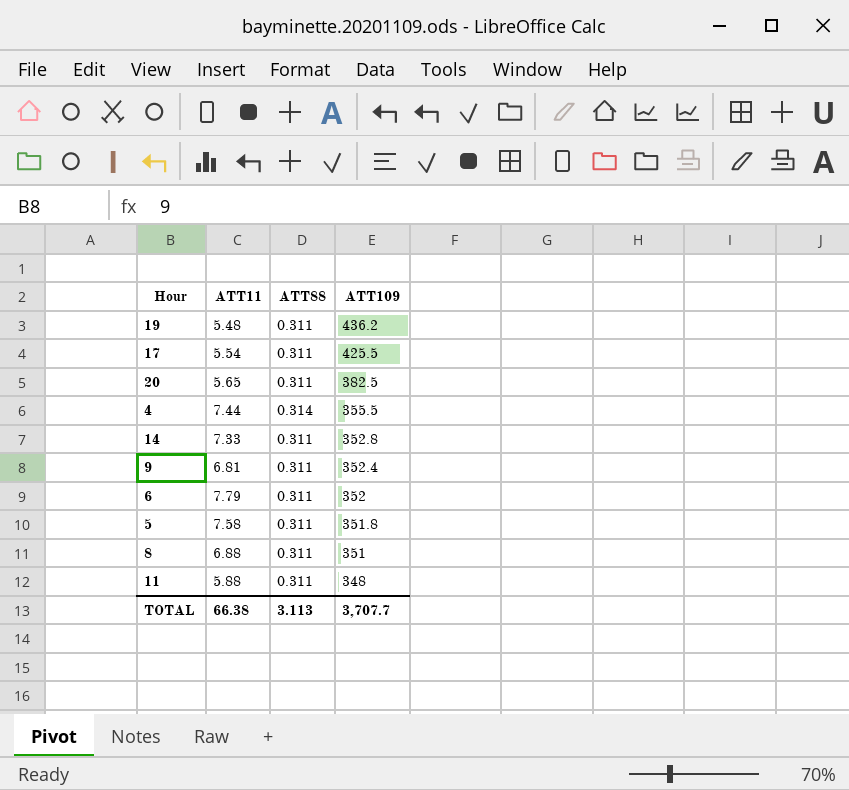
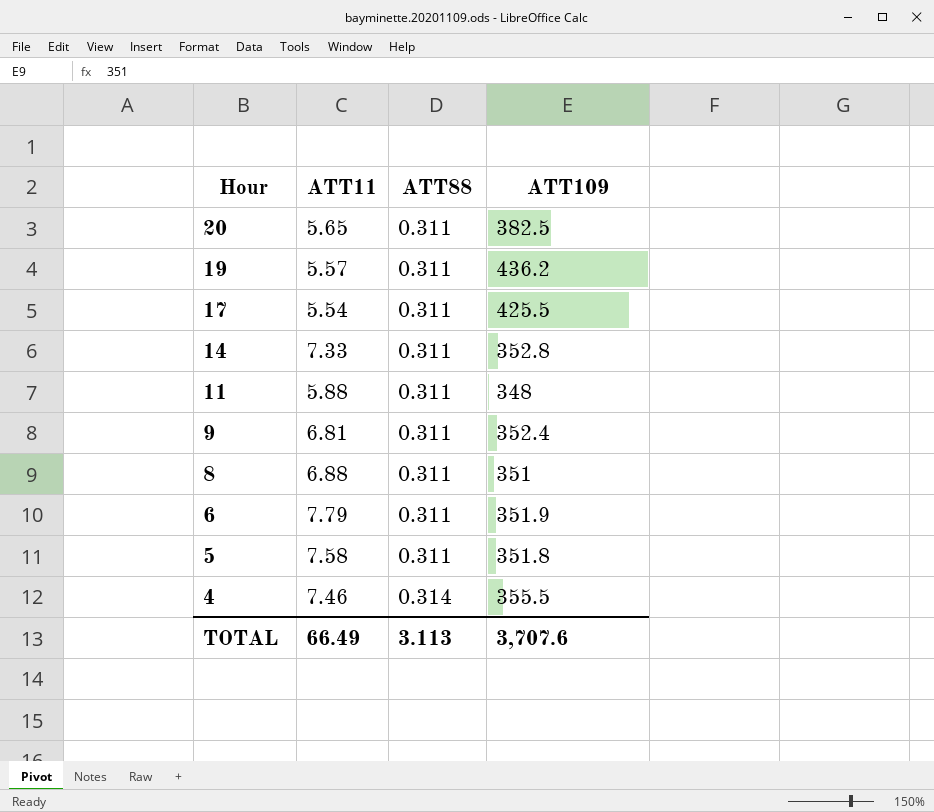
row order: ATT109 descending -> Hour descending
19 | ATT11: 5.48 -> 5.57
6 | ATT109: 352 -> 351.9
4 | ATT11: 7.44 -> 7.46
TOTAL | ATT11: 66.38 -> 66.49
TOTAL | ATT109: 3,707.7 -> 3,707.6

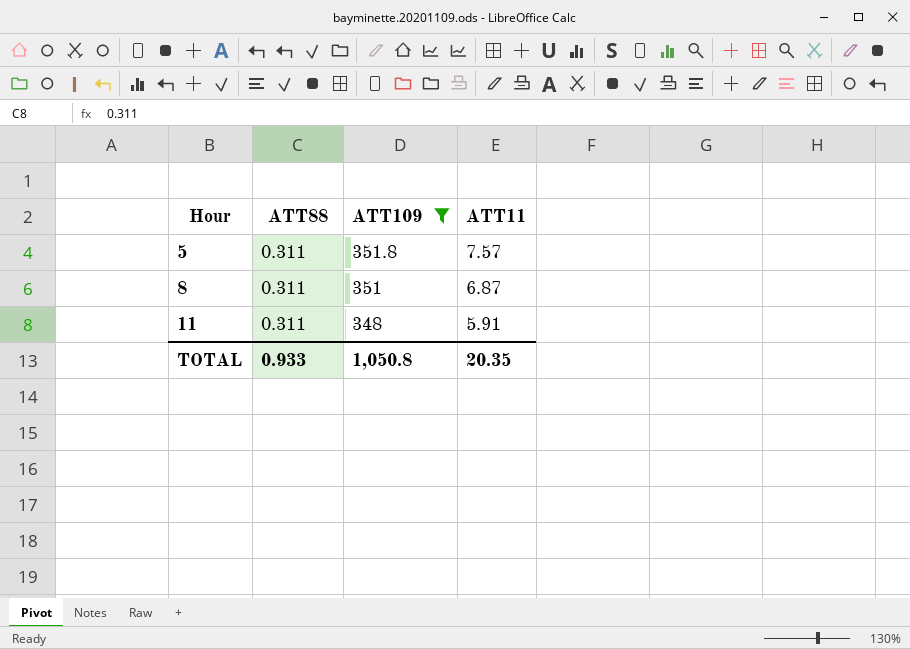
filter: none -> ATT109 <= 351.8
row order: Hour descending -> Hour ascending
column ATT11 | position: 2 -> 4
5 | ATT11: 7.58 -> 7.57
8 | ATT11: 6.88 -> 6.87
11 | ATT11: 5.88 -> 5.91
TOTAL | ATT88: 3.113 -> 0.933
TOTAL | ATT109: 3,707.6 -> 1,050.8
TOTAL | ATT11: 66.49 -> 20.35

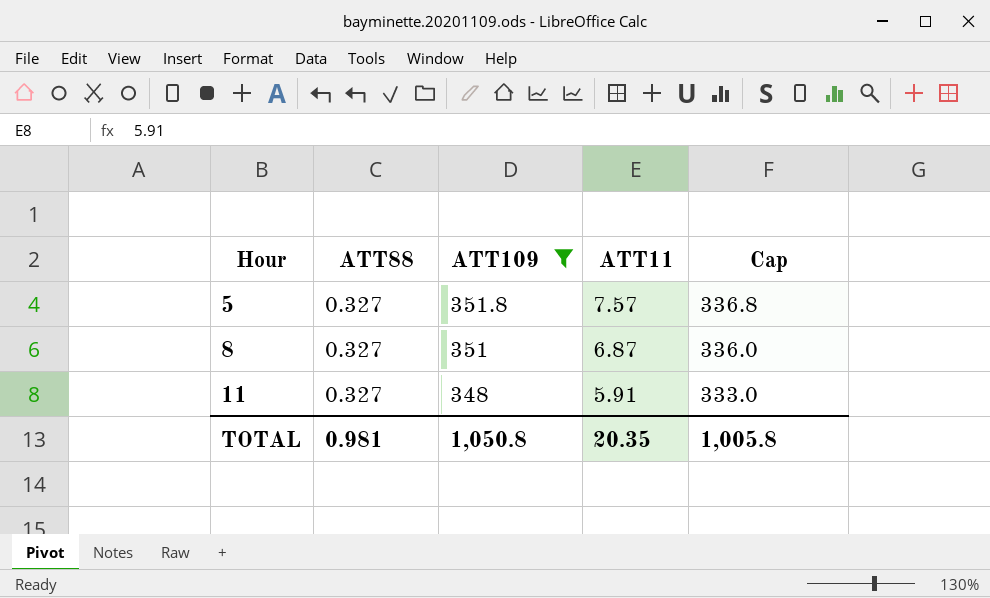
column Cap | formula: none -> [ATT109] - 15
5 | ATT88: 0.311 -> 0.327
8 | ATT88: 0.311 -> 0.327
11 | ATT88: 0.311 -> 0.327
TOTAL | ATT88: 0.933 -> 0.981

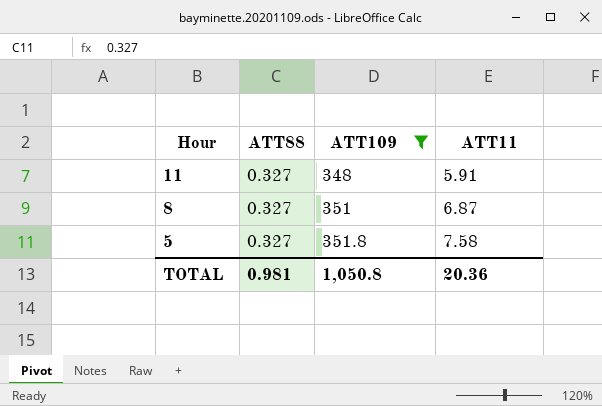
row order: Hour ascending -> Hour descending
column Cap | formula: [ATT109] - 15 -> none
5 | ATT11: 7.57 -> 7.58
TOTAL | ATT11: 20.35 -> 20.36

